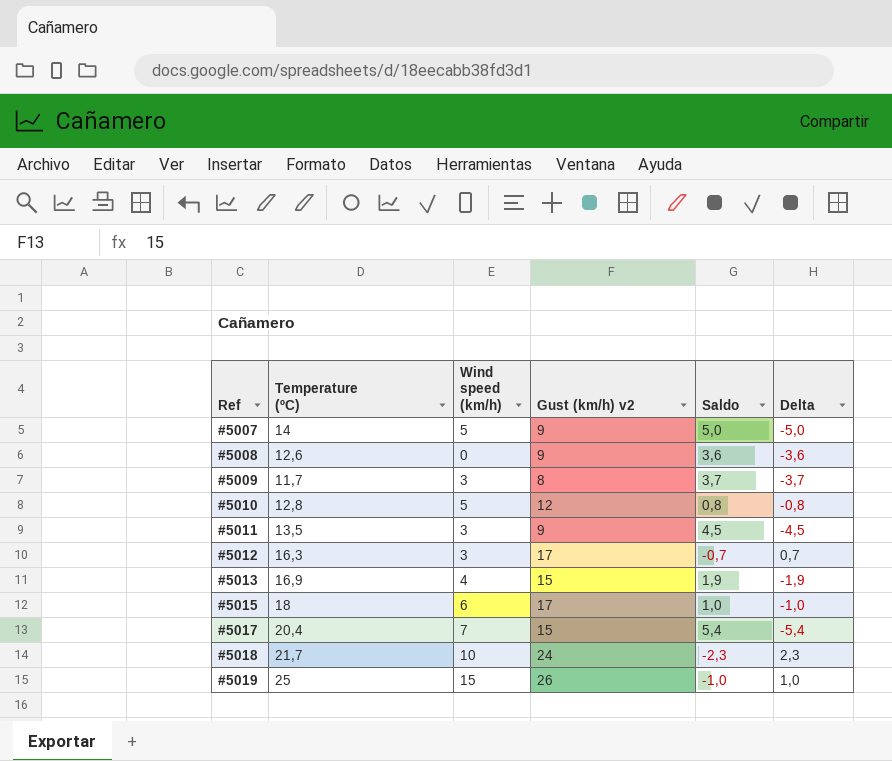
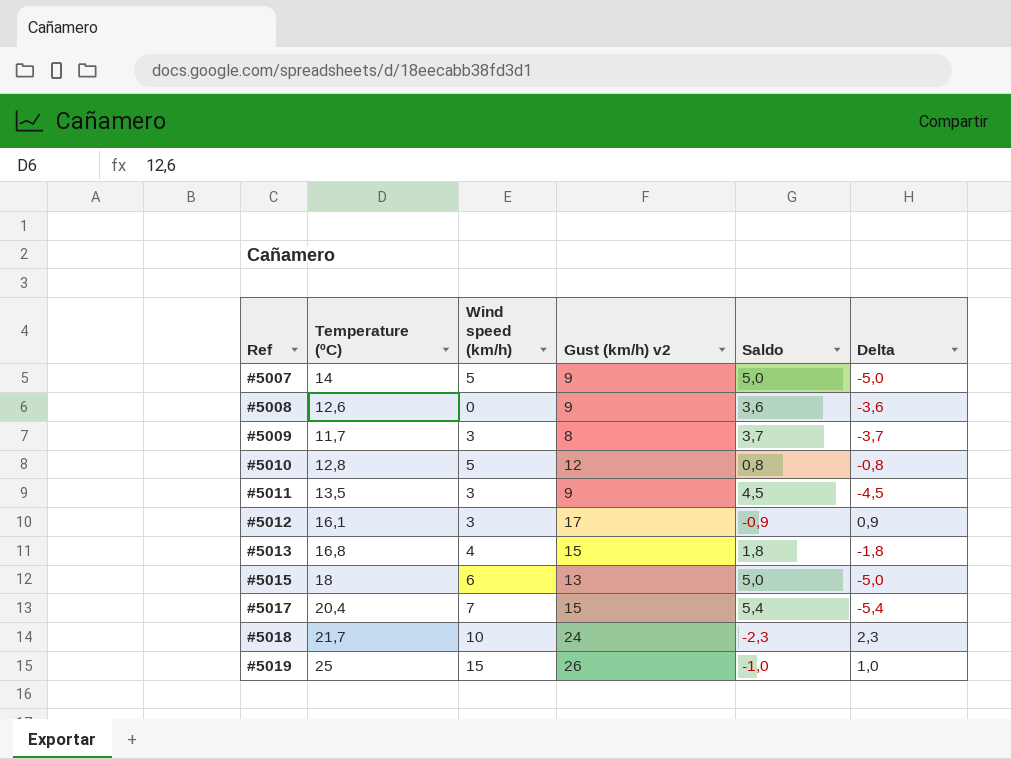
#5012 | Temperature (ºC): 16,3 -> 16,1
#5012 | Saldo: -0,7 -> -0,9
#5012 | Delta: 0,7 -> 0,9
#5013 | Temperature (ºC): 16,9 -> 16,8
#5013 | Saldo: 1,9 -> 1,8
#5013 | Delta: -1,9 -> -1,8
#5015 | Gust (km/h) v2: 17 -> 13
#5015 | Saldo: 1,0 -> 5,0
#5015 | Delta: -1,0 -> -5,0

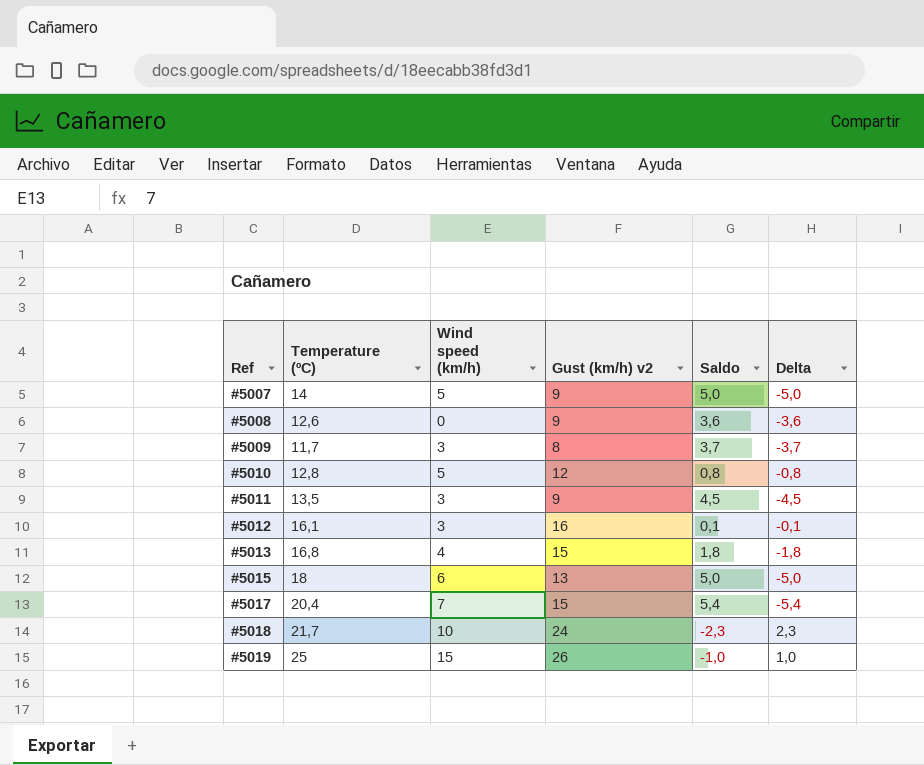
#5012 | Gust (km/h) v2: 17 -> 16
#5012 | Saldo: -0,9 -> 0,1
#5012 | Delta: 0,9 -> -0,1

